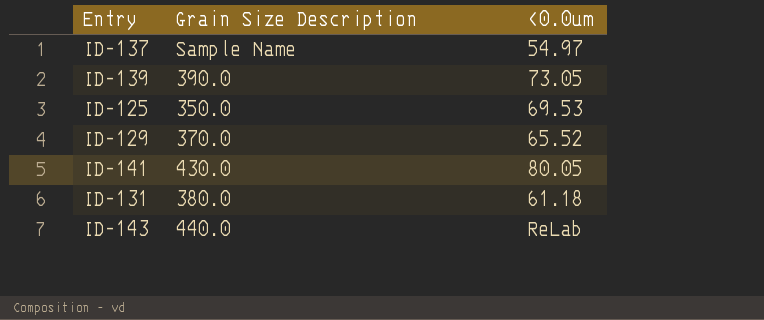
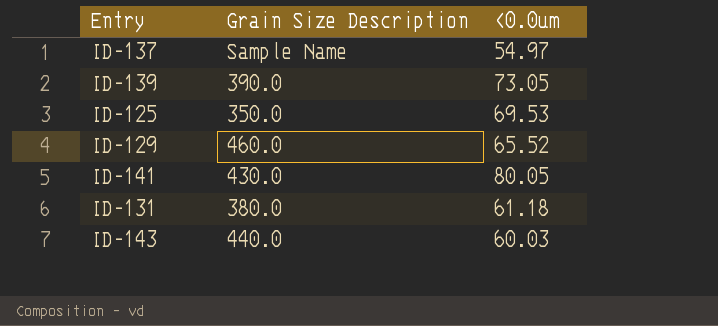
ID-129 | Grain Size Description: 370.0 -> 460.0
ID-143 | <0.0um: ReLab -> 60.03

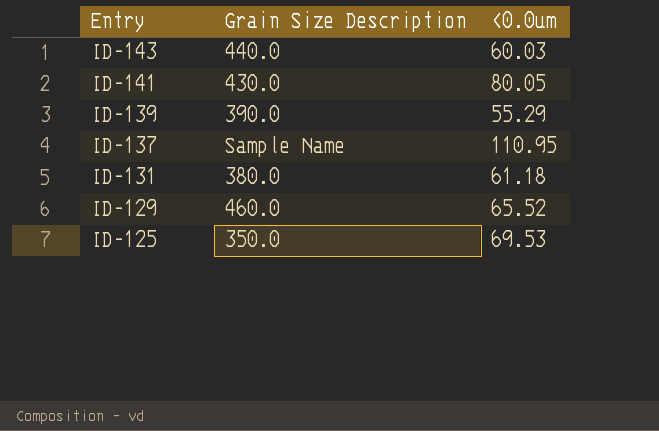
row order: none -> Entry descending
ID-139 | <0.0um: 73.05 -> 55.29
ID-137 | <0.0um: 54.97 -> 110.95

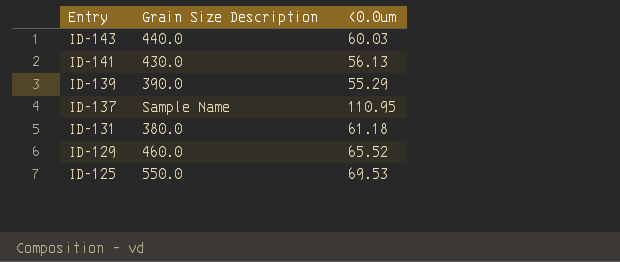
ID-141 | <0.0um: 80.05 -> 56.13
ID-125 | Grain Size Description: 350.0 -> 550.0

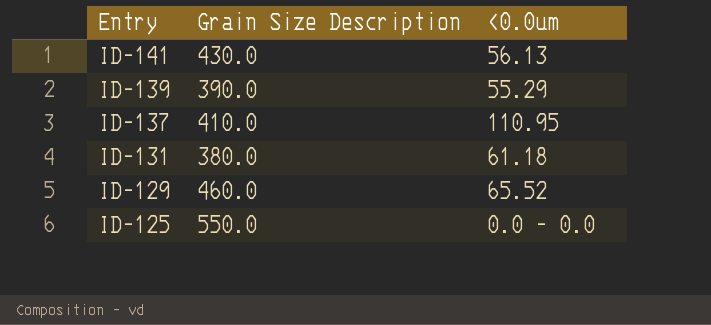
row ID-143: 440.0 | 60.03 -> none
ID-137 | Grain Size Description: Sample Name -> 410.0
ID-125 | <0.0um: 69.53 -> 0.0 - 0.0

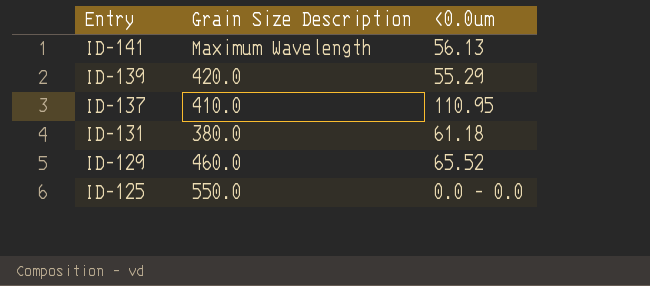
ID-141 | Grain Size Description: 430.0 -> Maximum Wavelength
ID-139 | Grain Size Description: 390.0 -> 420.0

